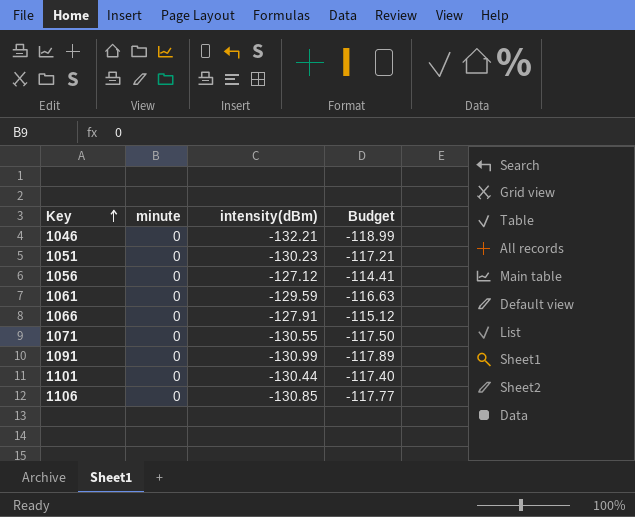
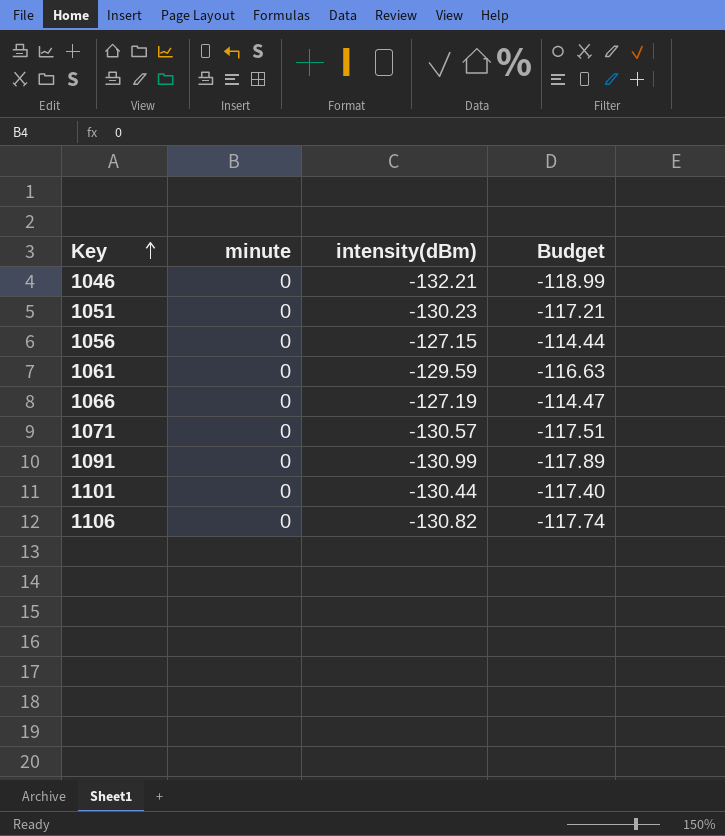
1056 | intensity(dBm): -127.12 -> -127.15
1056 | Budget: -114.41 -> -114.44
1066 | intensity(dBm): -127.91 -> -127.19
1066 | Budget: -115.12 -> -114.47
1071 | intensity(dBm): -130.55 -> -130.57
1071 | Budget: -117.50 -> -117.51
1106 | intensity(dBm): -130.85 -> -130.82
1106 | Budget: -117.77 -> -117.74

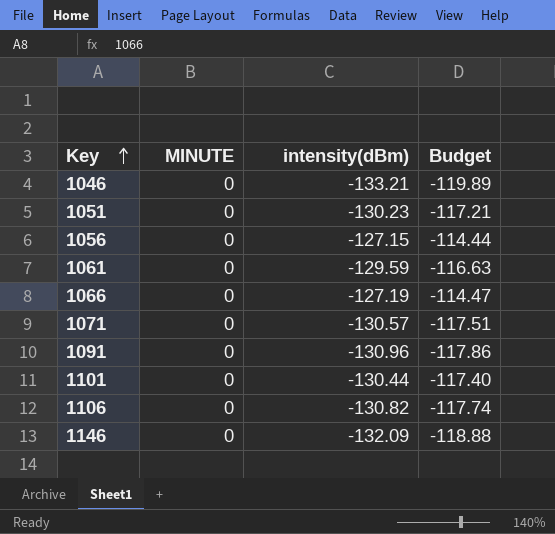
column name: minute -> MINUTE
1046 | intensity(dBm): -132.21 -> -133.21
1046 | Budget: -118.99 -> -119.89
1091 | intensity(dBm): -130.99 -> -130.96
1091 | Budget: -117.89 -> -117.86
row 1146: none -> 0 | -132.09 | -118.88

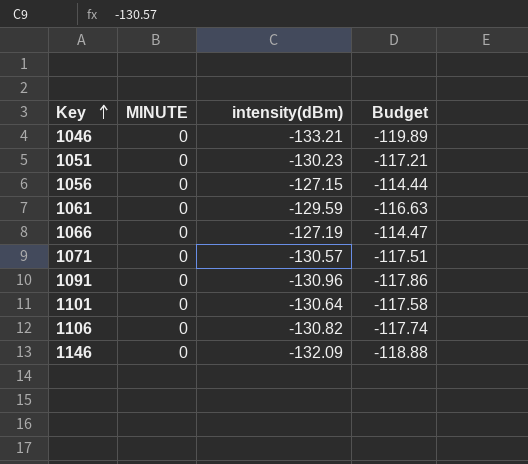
1101 | intensity(dBm): -130.44 -> -130.64
1101 | Budget: -117.40 -> -117.58

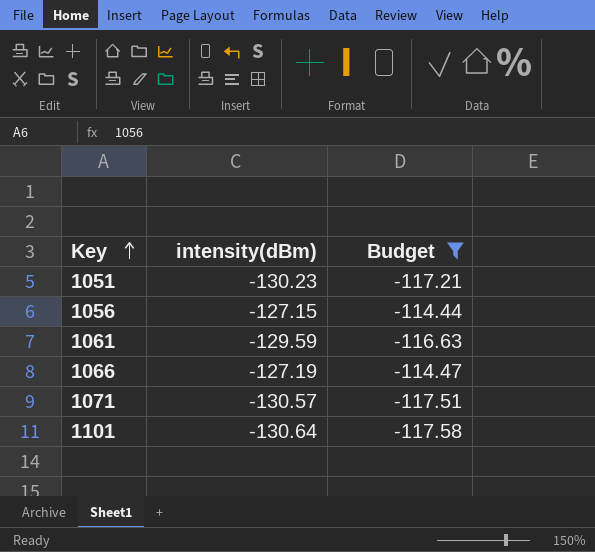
filter: none -> Budget >= -117.58
column MINUTE | position: 2 -> none

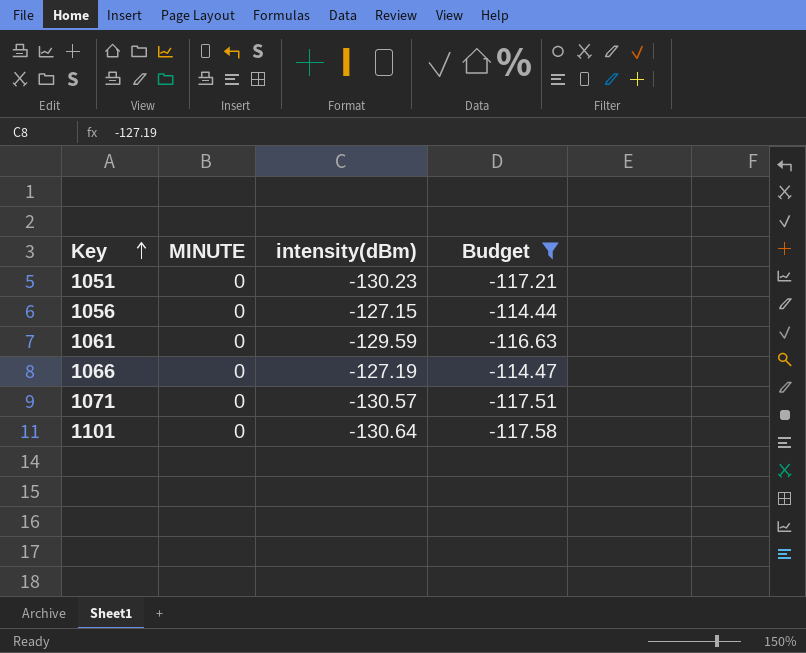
column MINUTE | position: none -> 2

